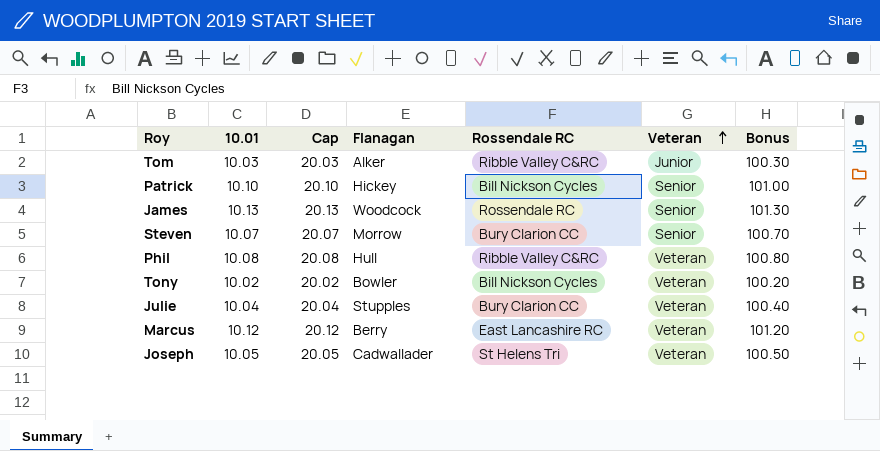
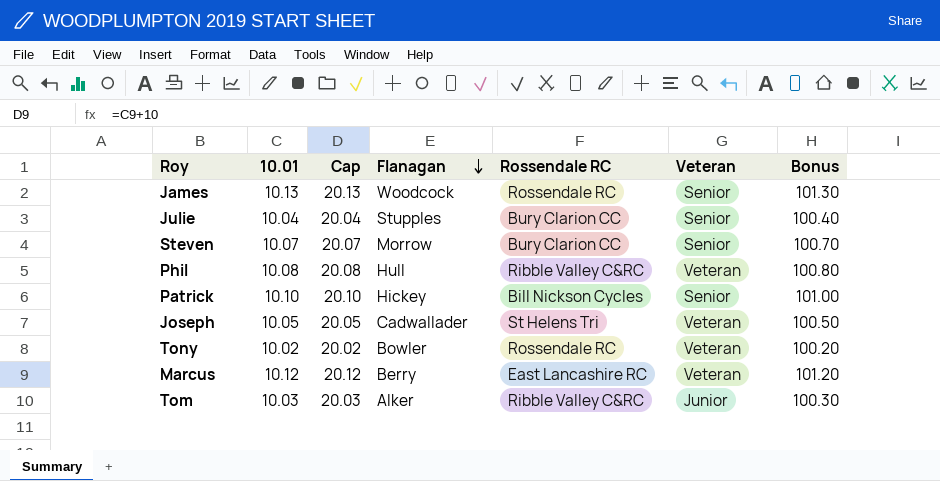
row order: Veteran ascending -> Flanagan descending
Julie | Veteran: Veteran -> Senior
Tony | Rossendale RC: Bill Nickson Cycles -> Rossendale RC

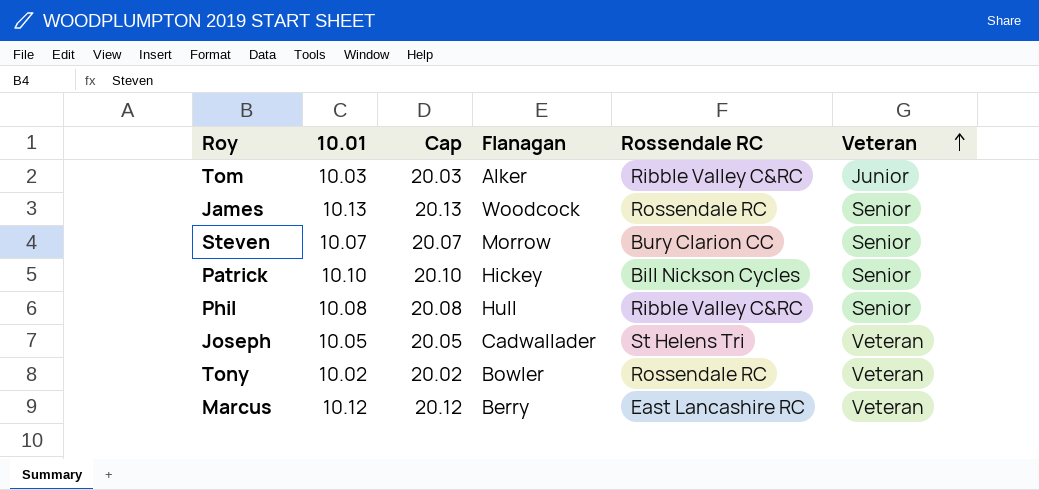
row order: Flanagan descending -> Veteran ascending
column Bonus | formula: [10.01] * 10 -> none
row Julie: 10.04 | 20.04 | Stupples | Bury Clarion CC | Senior | 100.40 -> none
Phil | Veteran: Veteran -> Senior

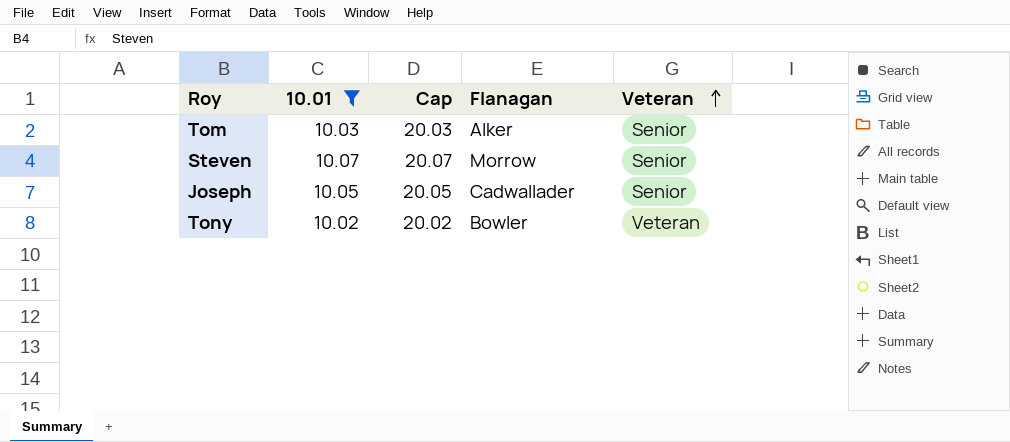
filter: none -> 10.01 <= 10.07
column Rossendale RC | position: 5 -> none
Tom | Veteran: Junior -> Senior
Joseph | Veteran: Veteran -> Senior

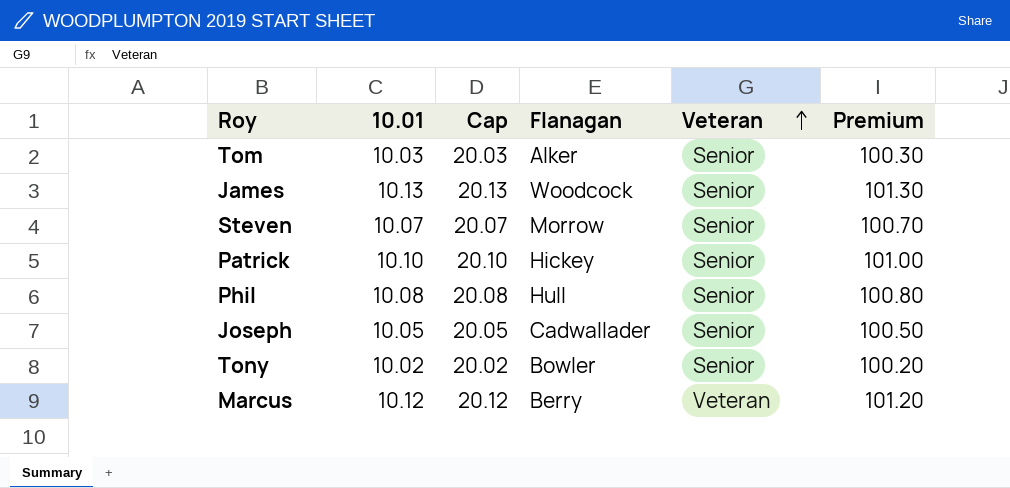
filter: 10.01 <= 10.07 -> none
column Premium | formula: none -> [10.01] * 10
Tony | Veteran: Veteran -> Senior

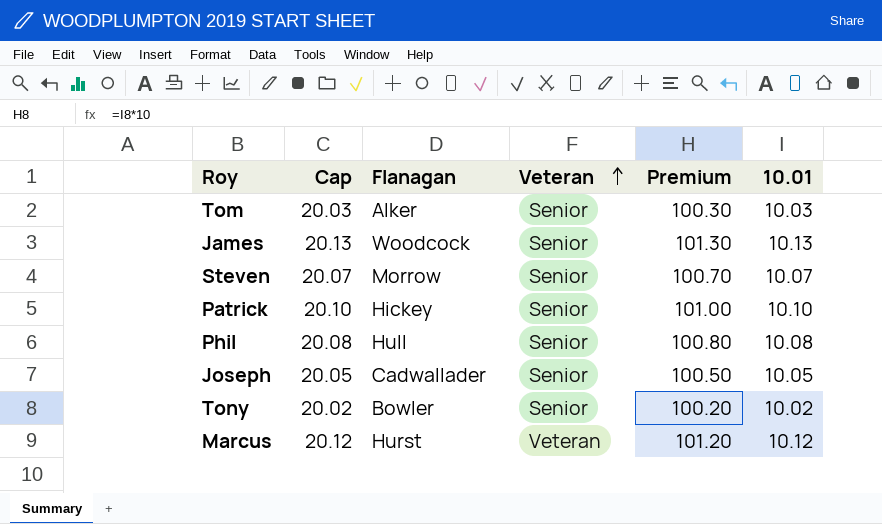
column 10.01 | position: 2 -> 6
Marcus | Flanagan: Berry -> Hurst

